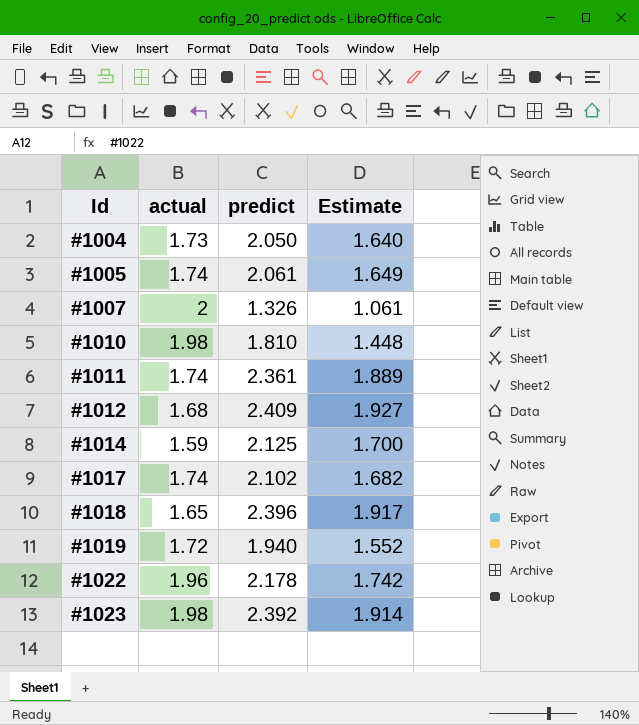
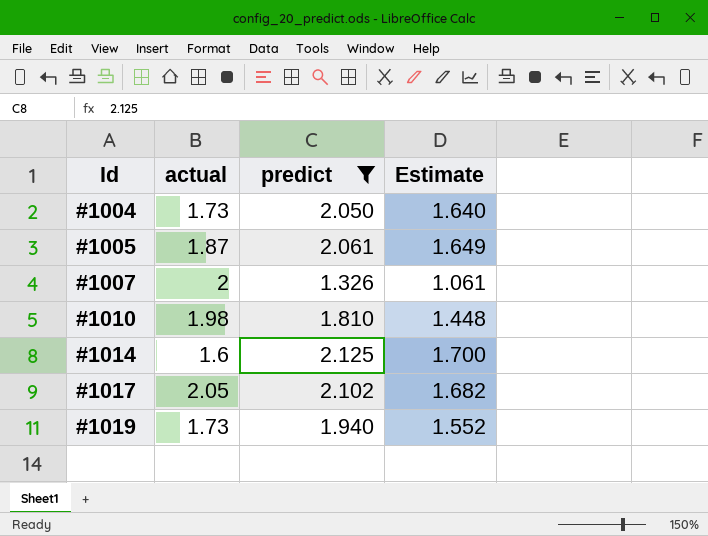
filter: none -> predict <= 2.125
#1005 | actual: 1.74 -> 1.87
#1014 | actual: 1.59 -> 1.6
#1017 | actual: 1.74 -> 2.05
#1019 | actual: 1.72 -> 1.73

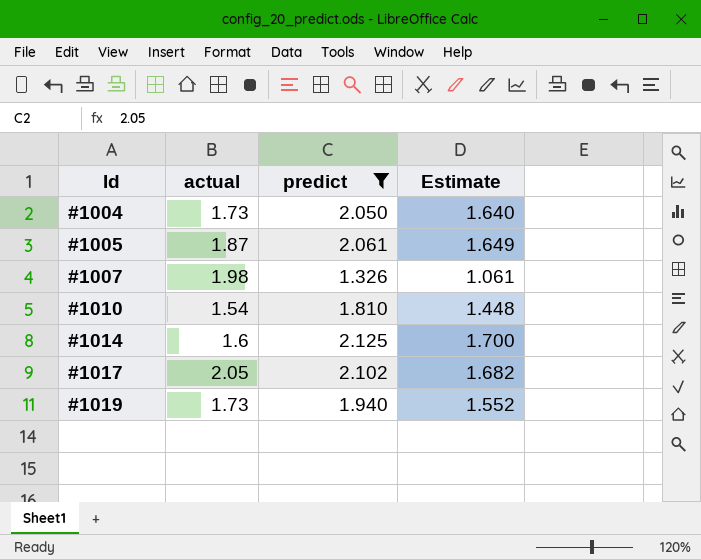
#1007 | actual: 2 -> 1.98
#1010 | actual: 1.98 -> 1.54

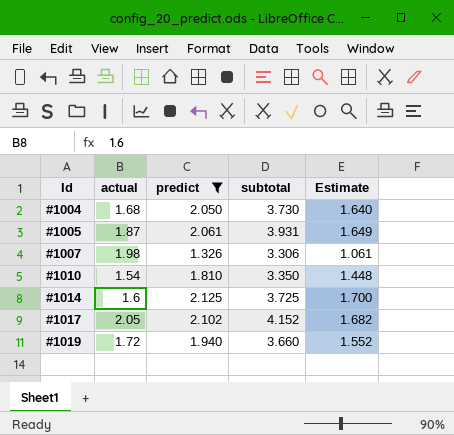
column subtotal | formula: none -> [actual] + [predict]
#1004 | actual: 1.73 -> 1.68
#1019 | actual: 1.73 -> 1.72

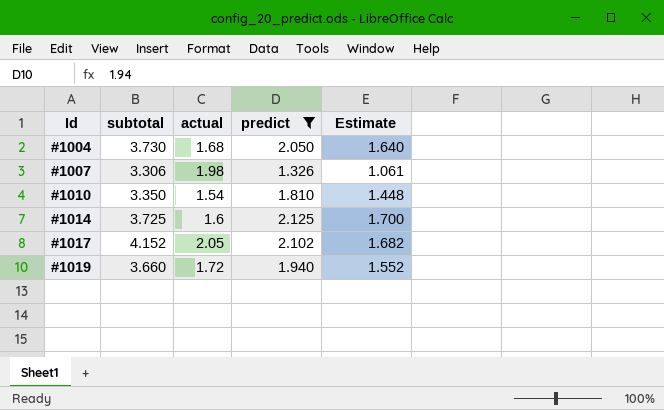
column subtotal | position: 4 -> 2
row #1005: 1.87 | 2.061 | 3.931 | 1.649 -> none

